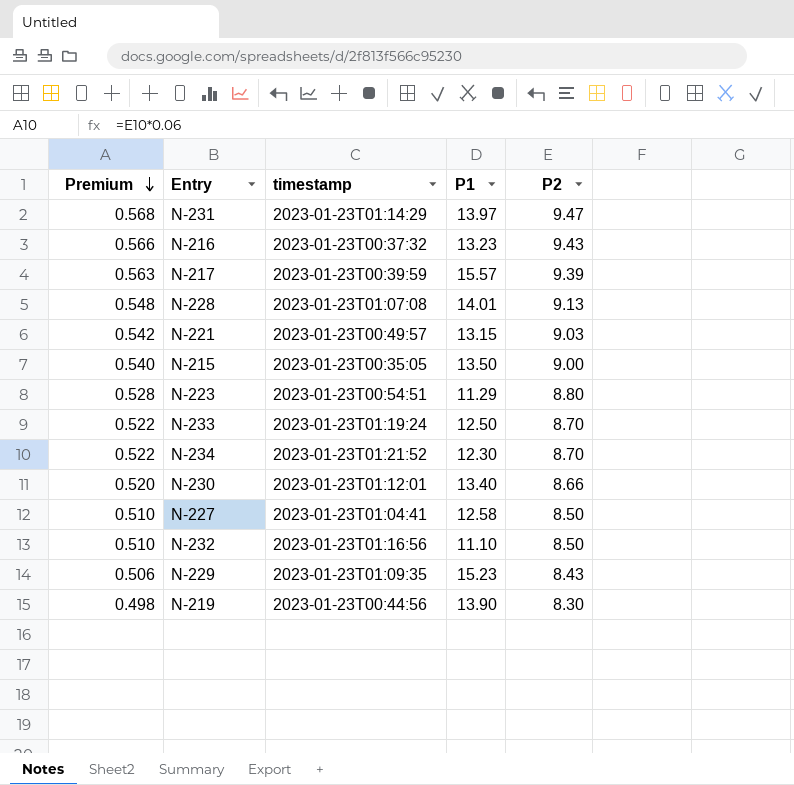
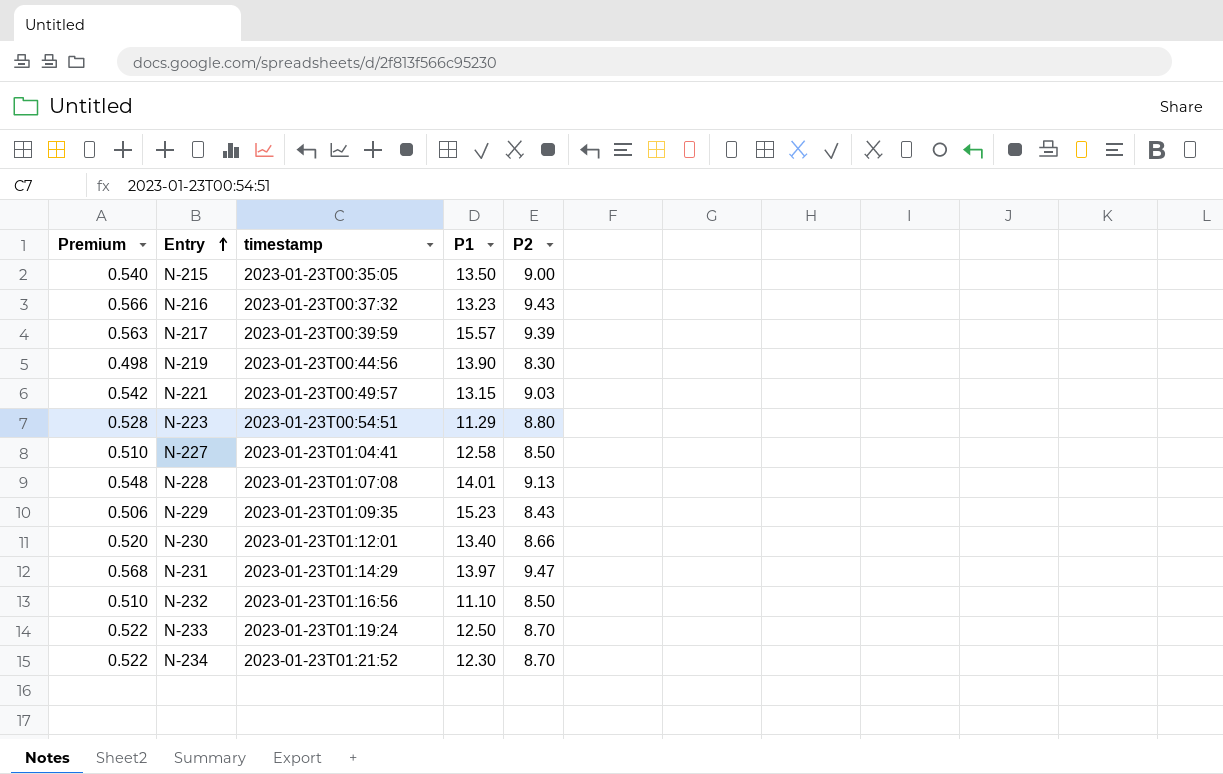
row order: Premium descending -> Entry ascending

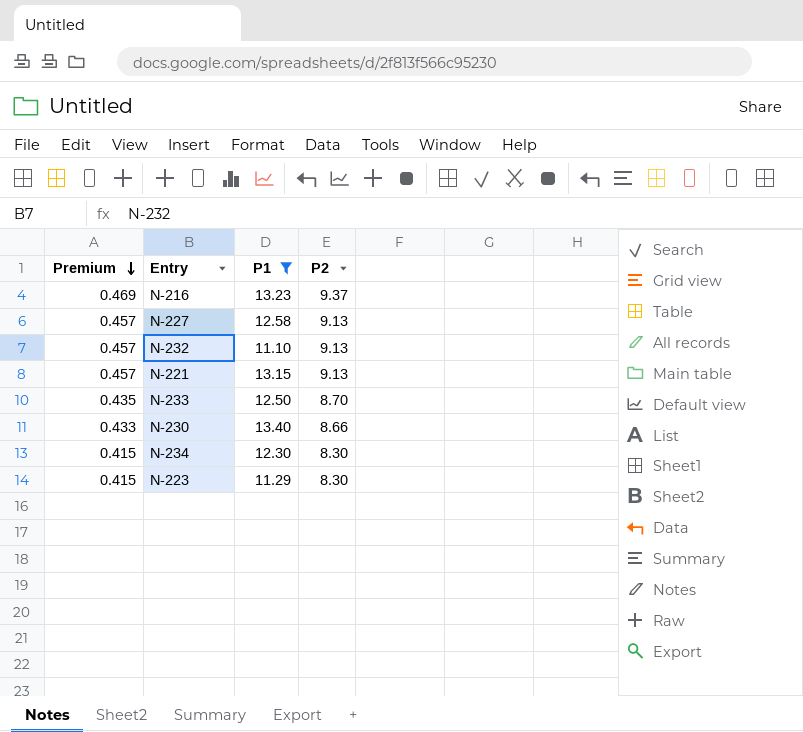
filter: none -> P1 <= 13.40
row order: Entry ascending -> Premium descending
column timestamp | position: 3 -> none
column Premium | formula: [P2] * 0.06 -> [P2] * 0.05
N-216 | P2: 9.43 -> 9.37
N-227 | P2: 8.50 -> 9.13
N-232 | P2: 8.50 -> 9.13
N-221 | P2: 9.03 -> 9.13
N-234 | P2: 8.70 -> 8.30
N-223 | P2: 8.80 -> 8.30

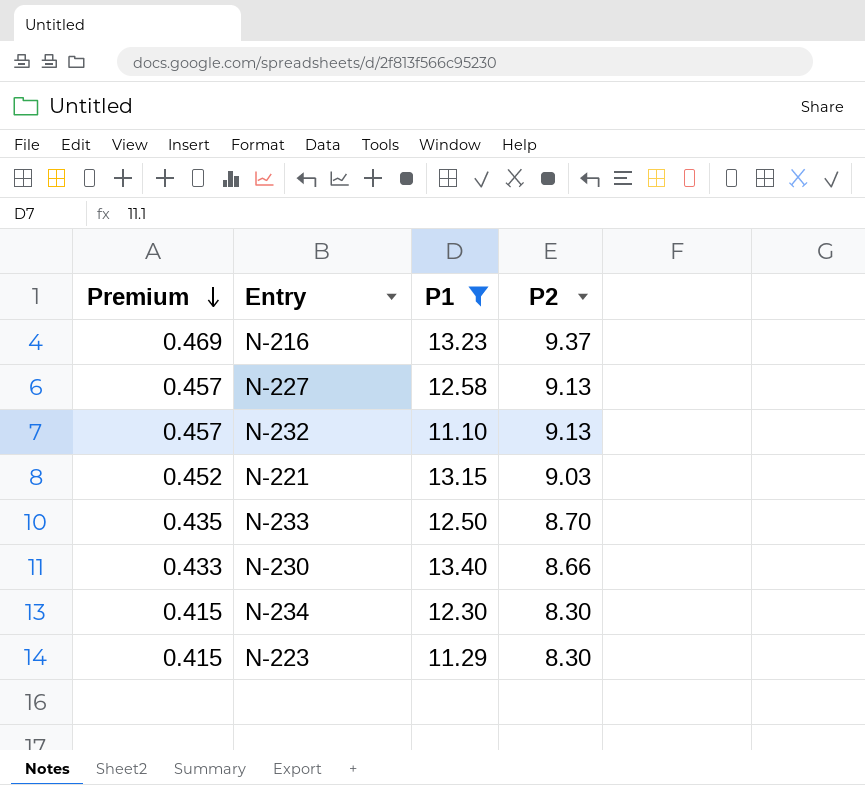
N-221 | Premium: 0.457 -> 0.452
N-221 | P2: 9.13 -> 9.03

